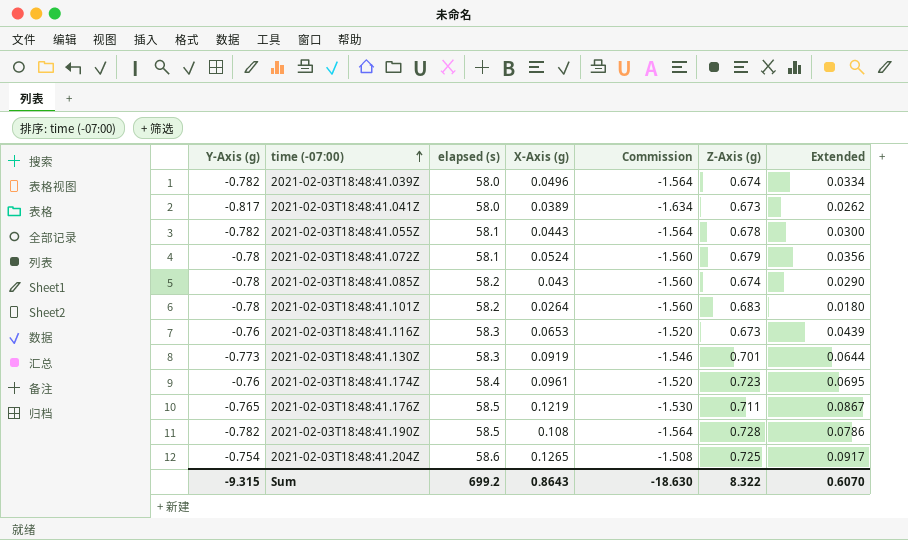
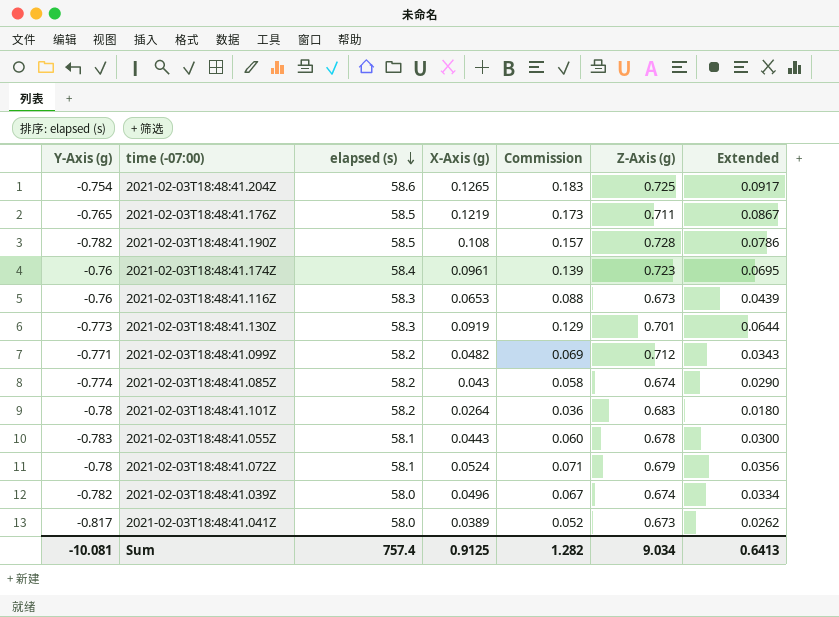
row order: time (-07:00) ascending -> elapsed (s) descending
column Commission | formula: [Y-Axis (g)] * 2 -> [Extended] * 2
row 2021-02-03T18:48:41.099Z: none -> -0.771 | 58.2 | 0.0482 | 0.069 | 0.712 | 0.0343
2021-02-03T18:48:41.085Z | Y-Axis (g): -0.78 -> -0.774
2021-02-03T18:48:41.055Z | Y-Axis (g): -0.782 -> -0.783
Sum | Y-Axis (g): -9.315 -> -10.081
Sum | elapsed (s): 699.2 -> 757.4
Sum | X-Axis (g): 0.8643 -> 0.9125
Sum | Commission: -18.630 -> 1.282
Sum | Z-Axis (g): 8.322 -> 9.034
Sum | Extended: 0.6070 -> 0.6413

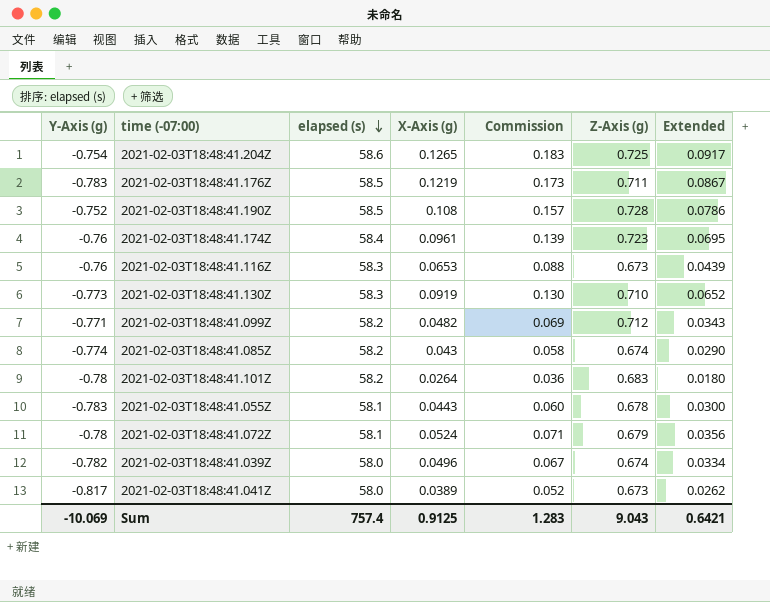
2021-02-03T18:48:41.176Z | Y-Axis (g): -0.765 -> -0.783
2021-02-03T18:48:41.190Z | Y-Axis (g): -0.782 -> -0.752
2021-02-03T18:48:41.130Z | Commission: 0.129 -> 0.130
2021-02-03T18:48:41.130Z | Z-Axis (g): 0.701 -> 0.710
2021-02-03T18:48:41.130Z | Extended: 0.0644 -> 0.0652
Sum | Y-Axis (g): -10.081 -> -10.069
Sum | Commission: 1.282 -> 1.283
Sum | Z-Axis (g): 9.034 -> 9.043
Sum | Extended: 0.6413 -> 0.6421

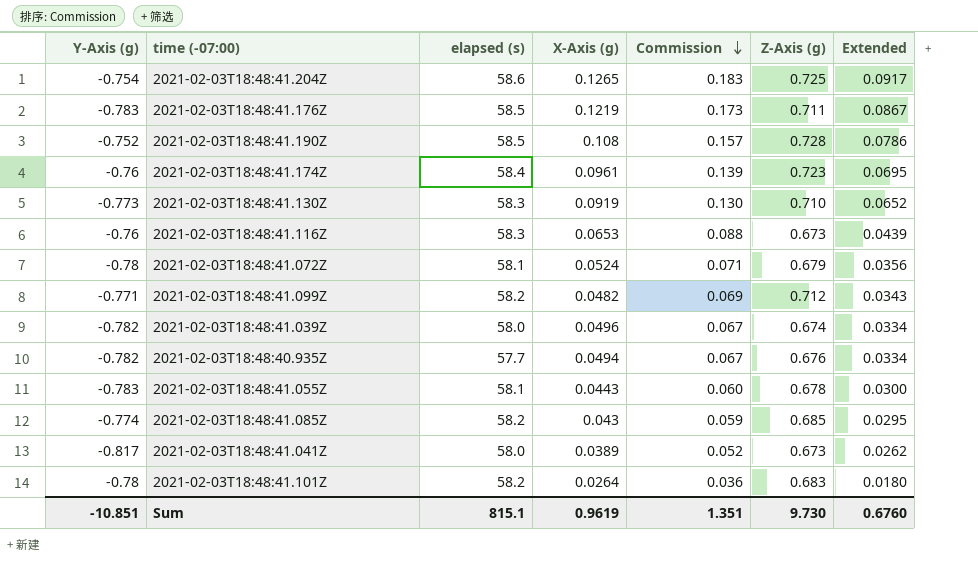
row order: elapsed (s) descending -> Commission descending
row 2021-02-03T18:48:40.935Z: none -> -0.782 | 57.7 | 0.0494 | 0.067 | 0.676 | 0.0334
2021-02-03T18:48:41.085Z | Commission: 0.058 -> 0.059
2021-02-03T18:48:41.085Z | Z-Axis (g): 0.674 -> 0.685
2021-02-03T18:48:41.085Z | Extended: 0.0290 -> 0.0295
Sum | Y-Axis (g): -10.069 -> -10.851
Sum | elapsed (s): 757.4 -> 815.1
Sum | X-Axis (g): 0.9125 -> 0.9619
Sum | Commission: 1.283 -> 1.351
Sum | Z-Axis (g): 9.043 -> 9.730
Sum | Extended: 0.6421 -> 0.6760

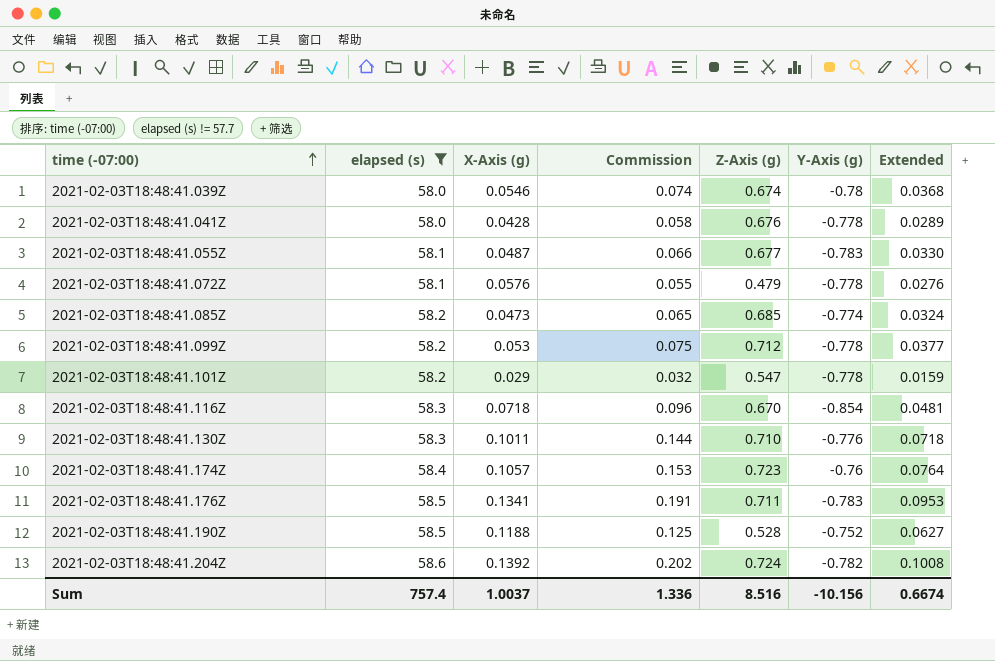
filter: none -> elapsed (s) != 57.7
row order: Commission descending -> time (-07:00) ascending
column Y-Axis (g) | position: 1 -> 6
2021-02-03T18:48:41.039Z | X-Axis (g): 0.0496 -> 0.0546
2021-02-03T18:48:41.039Z | Commission: 0.067 -> 0.074
2021-02-03T18:48:41.039Z | Y-Axis (g): -0.782 -> -0.78
2021-02-03T18:48:41.039Z | Extended: 0.0334 -> 0.0368
2021-02-03T18:48:41.041Z | X-Axis (g): 0.0389 -> 0.0428
2021-02-03T18:48:41.041Z | Commission: 0.052 -> 0.058
2021-02-03T18:48:41.041Z | Z-Axis (g): 0.673 -> 0.676
2021-02-03T18:48:41.041Z | Y-Axis (g): -0.817 -> -0.778
2021-02-03T18:48:41.041Z | Extended: 0.0262 -> 0.0289
2021-02-03T18:48:41.055Z | X-Axis (g): 0.0443 -> 0.0487
2021-02-03T18:48:41.055Z | Commission: 0.060 -> 0.066
2021-02-03T18:48:41.055Z | Z-Axis (g): 0.678 -> 0.677
2021-02-03T18:48:41.055Z | Extended: 0.0300 -> 0.0330
2021-02-03T18:48:41.072Z | X-Axis (g): 0.0524 -> 0.0576
2021-02-03T18:48:41.072Z | Commission: 0.071 -> 0.055
2021-02-03T18:48:41.072Z | Z-Axis (g): 0.679 -> 0.479
2021-02-03T18:48:41.072Z | Y-Axis (g): -0.78 -> -0.778
2021-02-03T18:48:41.072Z | Extended: 0.0356 -> 0.0276
2021-02-03T18:48:41.085Z | X-Axis (g): 0.043 -> 0.0473
2021-02-03T18:48:41.085Z | Commission: 0.059 -> 0.065
2021-02-03T18:48:41.085Z | Extended: 0.0295 -> 0.0324
2021-02-03T18:48:41.099Z | X-Axis (g): 0.0482 -> 0.053
2021-02-03T18:48:41.099Z | Commission: 0.069 -> 0.075
2021-02-03T18:48:41.099Z | Y-Axis (g): -0.771 -> -0.778
2021-02-03T18:48:41.099Z | Extended: 0.0343 -> 0.0377
2021-02-03T18:48:41.101Z | X-Axis (g): 0.0264 -> 0.029
2021-02-03T18:48:41.101Z | Commission: 0.036 -> 0.032
2021-02-03T18:48:41.101Z | Z-Axis (g): 0.683 -> 0.547
2021-02-03T18:48:41.101Z | Y-Axis (g): -0.78 -> -0.778
2021-02-03T18:48:41.101Z | Extended: 0.0180 -> 0.0159
2021-02-03T18:48:41.116Z | X-Axis (g): 0.0653 -> 0.0718
2021-02-03T18:48:41.116Z | Commission: 0.088 -> 0.096
2021-02-03T18:48:41.116Z | Z-Axis (g): 0.673 -> 0.670
2021-02-03T18:48:41.116Z | Y-Axis (g): -0.76 -> -0.854
2021-02-03T18:48:41.116Z | Extended: 0.0439 -> 0.0481
2021-02-03T18:48:41.130Z | X-Axis (g): 0.0919 -> 0.1011
2021-02-03T18:48:41.130Z | Commission: 0.130 -> 0.144
2021-02-03T18:48:41.130Z | Y-Axis (g): -0.773 -> -0.776
2021-02-03T18:48:41.130Z | Extended: 0.0652 -> 0.0718
2021-02-03T18:48:41.174Z | X-Axis (g): 0.0961 -> 0.1057
2021-02-03T18:48:41.174Z | Commission: 0.139 -> 0.153
2021-02-03T18:48:41.174Z | Extended: 0.0695 -> 0.0764
2021-02-03T18:48:41.176Z | X-Axis (g): 0.1219 -> 0.1341
2021-02-03T18:48:41.176Z | Commission: 0.173 -> 0.191
2021-02-03T18:48:41.176Z | Extended: 0.0867 -> 0.0953
2021-02-03T18:48:41.190Z | X-Axis (g): 0.108 -> 0.1188
2021-02-03T18:48:41.190Z | Commission: 0.157 -> 0.125
2021-02-03T18:48:41.190Z | Z-Axis (g): 0.728 -> 0.528
2021-02-03T18:48:41.190Z | Extended: 0.0786 -> 0.0627
2021-02-03T18:48:41.204Z | X-Axis (g): 0.1265 -> 0.1392
2021-02-03T18:48:41.204Z | Commission: 0.183 -> 0.202
2021-02-03T18:48:41.204Z | Z-Axis (g): 0.725 -> 0.724
2021-02-03T18:48:41.204Z | Y-Axis (g): -0.754 -> -0.782
2021-02-03T18:48:41.204Z | Extended: 0.0917 -> 0.1008
Sum | elapsed (s): 815.1 -> 757.4
Sum | X-Axis (g): 0.9619 -> 1.0037
Sum | Commission: 1.351 -> 1.336
Sum | Z-Axis (g): 9.730 -> 8.516
Sum | Y-Axis (g): -10.851 -> -10.156
Sum | Extended: 0.6760 -> 0.6674

